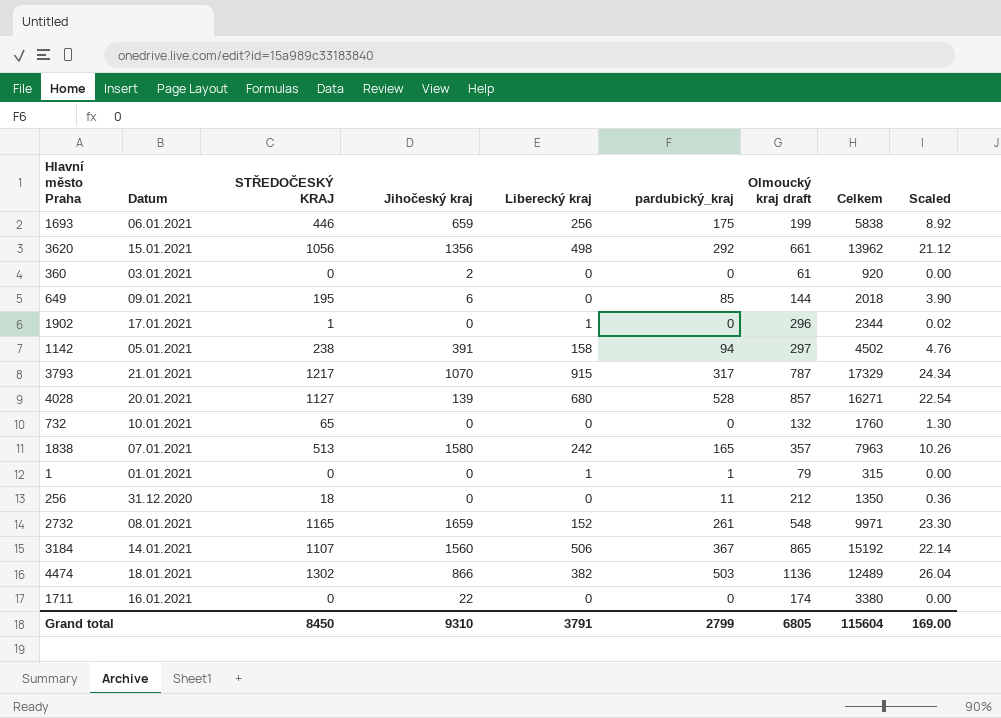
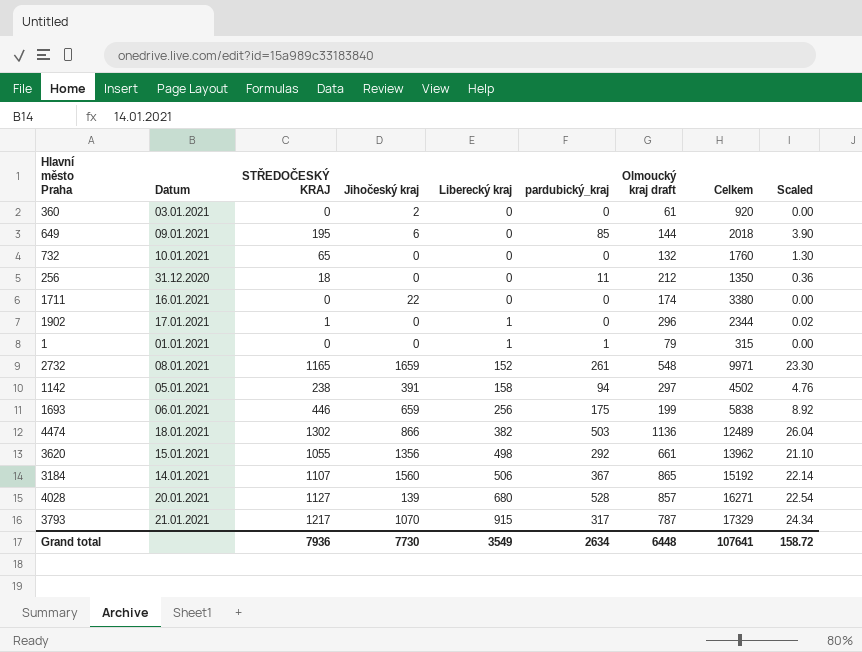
row order: none -> Liberecký kraj ascending
row 1838: 07.01.2021 | 513 | 1580 | 242 | 165 | 357 | 7963 | 10.26 -> none
3620 | STŘEDOČESKÝ KRAJ: 1056 -> 1055
3620 | Scaled: 21.12 -> 21.10
Grand total | STŘEDOČESKÝ KRAJ: 8450 -> 7936
Grand total | Jihočeský kraj: 9310 -> 7730
Grand total | Liberecký kraj: 3791 -> 3549
Grand total | pardubický_kraj: 2799 -> 2634
Grand total | Olmoucký kraj draft: 6805 -> 6448
Grand total | Celkem: 115604 -> 107641
Grand total | Scaled: 169.00 -> 158.72

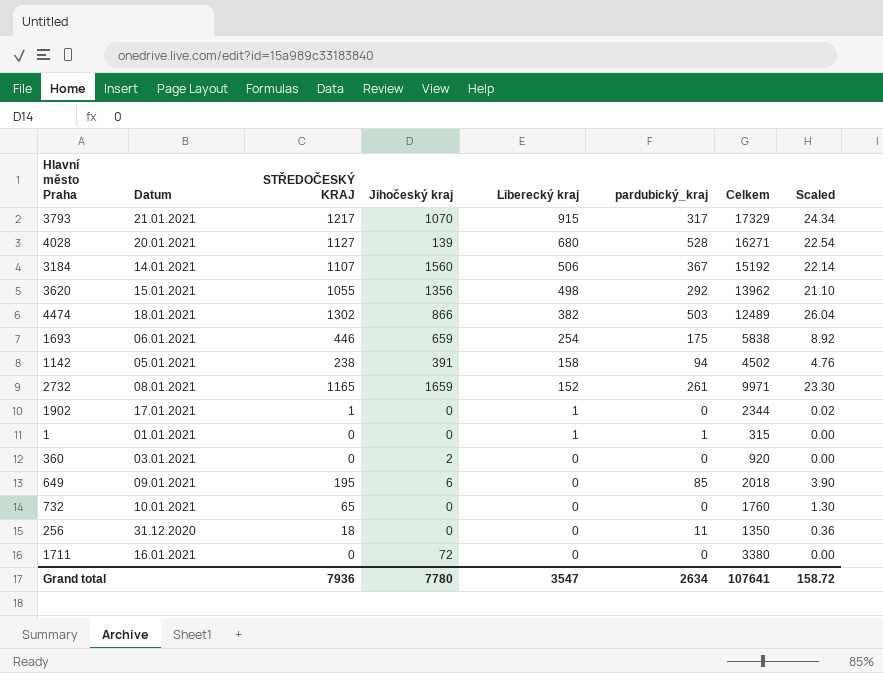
row order: Liberecký kraj ascending -> Liberecký kraj descending
column Olmoucký kraj draft | position: 7 -> none
1693 | Liberecký kraj: 256 -> 254
1711 | Jihočeský kraj: 22 -> 72
Grand total | Jihočeský kraj: 7730 -> 7780
Grand total | Liberecký kraj: 3549 -> 3547

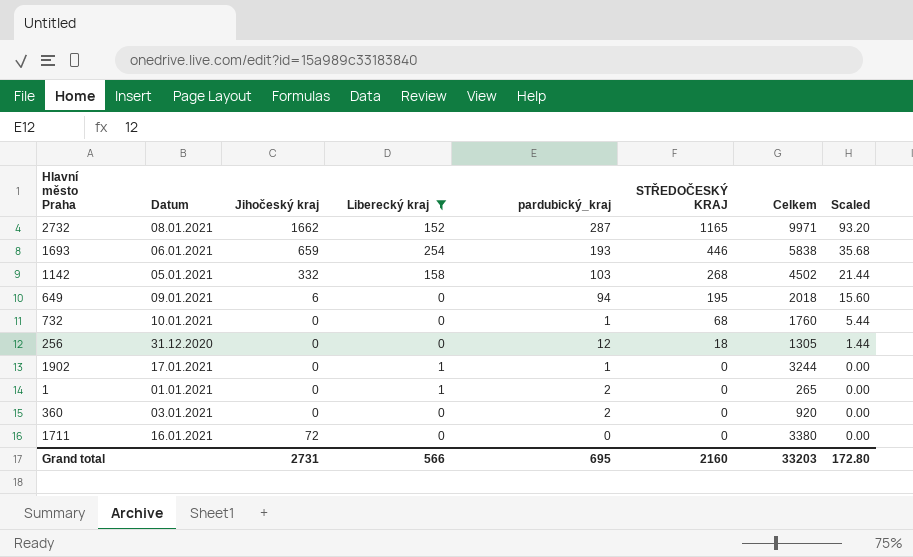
filter: none -> Liberecký kraj <= 254
row order: Liberecký kraj descending -> STŘEDOČESKÝ KRAJ descending
column STŘEDOČESKÝ KRAJ | position: 3 -> 6
column Scaled | formula: [STŘEDOČESKÝ KRAJ] * 0.02 -> [STŘEDOČESKÝ KRAJ] * 0.08
2732 | Jihočeský kraj: 1659 -> 1662
2732 | pardubický_kraj: 261 -> 287
1693 | pardubický_kraj: 175 -> 193
1142 | Jihočeský kraj: 391 -> 332
1142 | pardubický_kraj: 94 -> 103
1142 | STŘEDOČESKÝ KRAJ: 238 -> 268
649 | pardubický_kraj: 85 -> 94
732 | pardubický_kraj: 0 -> 1
732 | STŘEDOČESKÝ KRAJ: 65 -> 68
256 | pardubický_kraj: 11 -> 12
256 | Celkem: 1350 -> 1305
1902 | pardubický_kraj: 0 -> 1
1902 | STŘEDOČESKÝ KRAJ: 1 -> 0
1902 | Celkem: 2344 -> 3244
1 | pardubický_kraj: 1 -> 2
1 | Celkem: 315 -> 265
360 | Jihočeský kraj: 2 -> 0
360 | pardubický_kraj: 0 -> 2
Grand total | Jihočeský kraj: 7780 -> 2731
Grand total | Liberecký kraj: 3547 -> 566
Grand total | pardubický_kraj: 2634 -> 695
Grand total | STŘEDOČESKÝ KRAJ: 7936 -> 2160
Grand total | Celkem: 107641 -> 33203
Grand total | Scaled: 158.72 -> 172.80

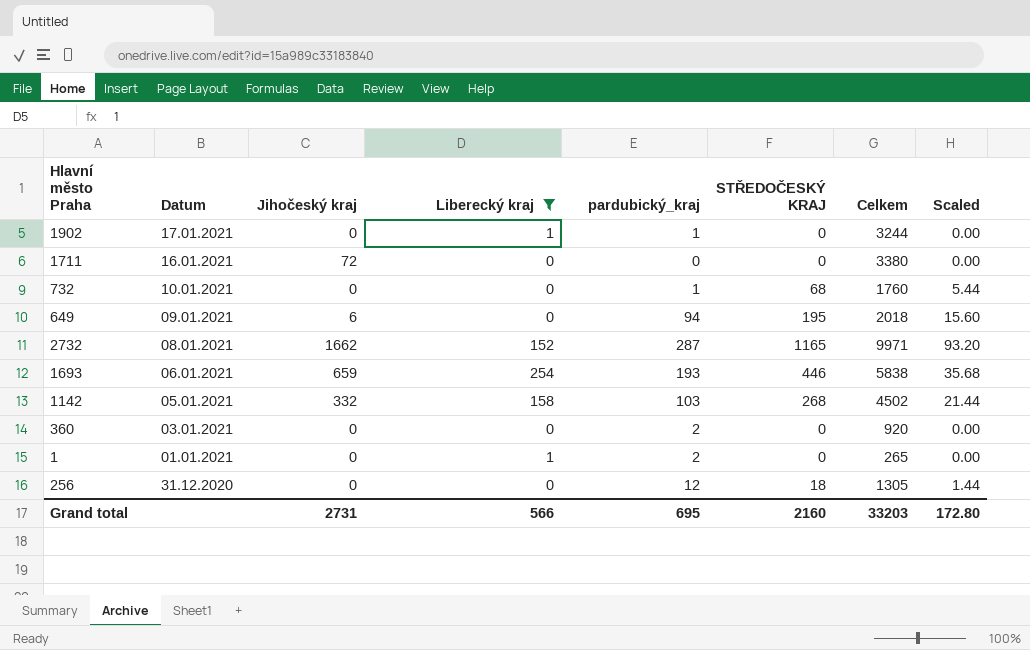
row order: STŘEDOČESKÝ KRAJ descending -> Datum descending

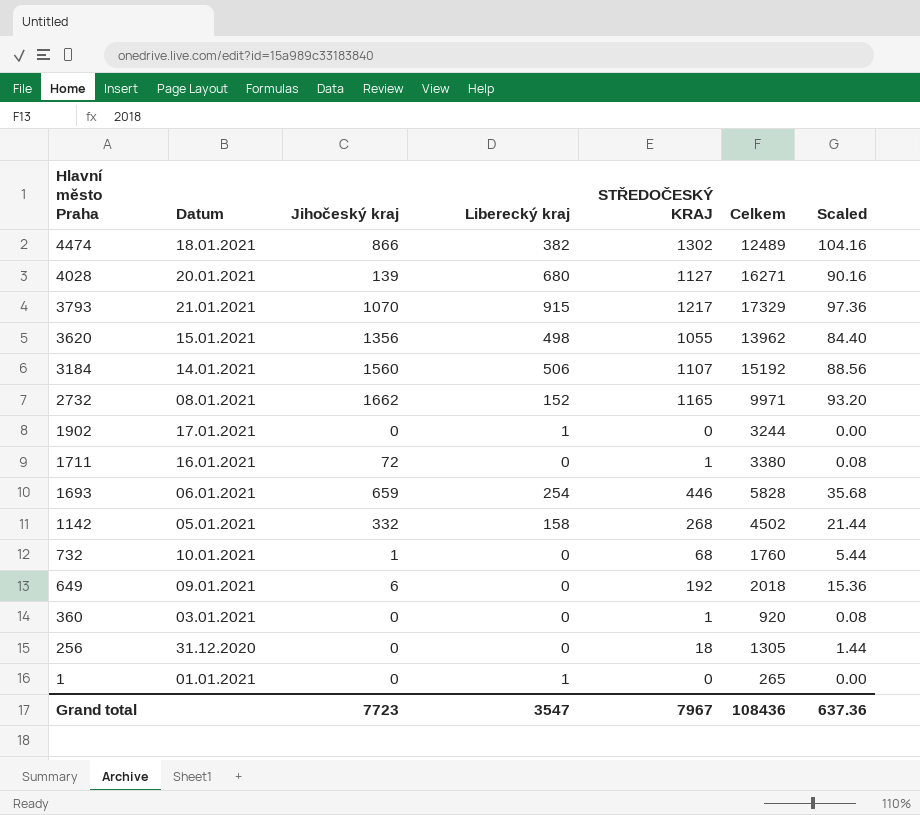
filter: Liberecký kraj <= 254 -> none
row order: Datum descending -> Hlavní město Praha descending
column pardubický_kraj | position: 5 -> none
1711 | STŘEDOČESKÝ KRAJ: 0 -> 1
1711 | Scaled: 0.00 -> 0.08
1693 | Celkem: 5838 -> 5828
732 | Jihočeský kraj: 0 -> 1
649 | STŘEDOČESKÝ KRAJ: 195 -> 192
649 | Scaled: 15.60 -> 15.36
360 | STŘEDOČESKÝ KRAJ: 0 -> 1
360 | Scaled: 0.00 -> 0.08
Grand total | Jihočeský kraj: 2731 -> 7723
Grand total | Liberecký kraj: 566 -> 3547
Grand total | STŘEDOČESKÝ KRAJ: 2160 -> 7967
Grand total | Celkem: 33203 -> 108436
Grand total | Scaled: 172.80 -> 637.36

